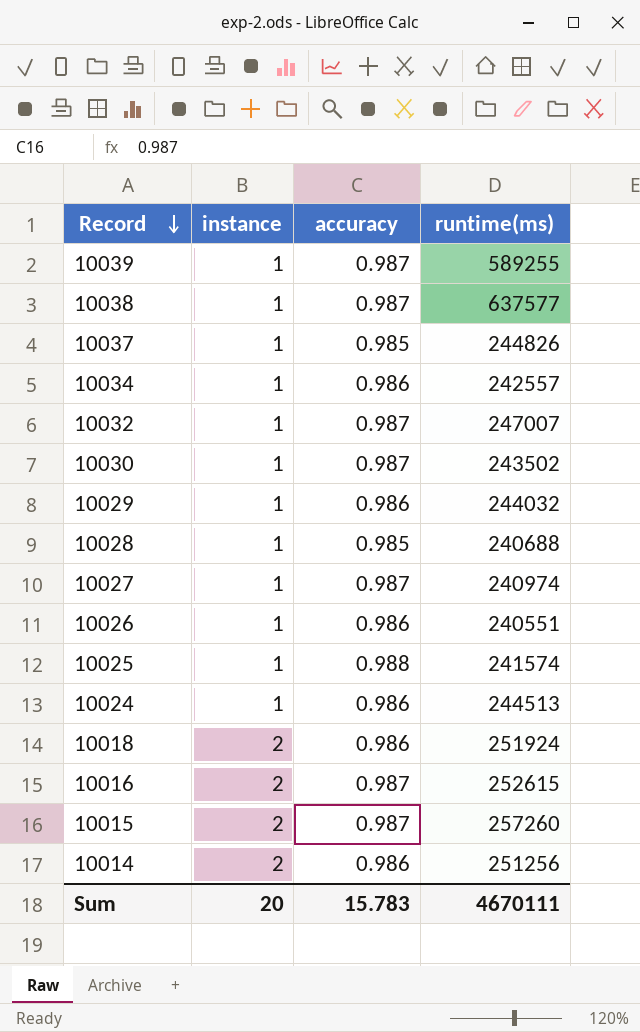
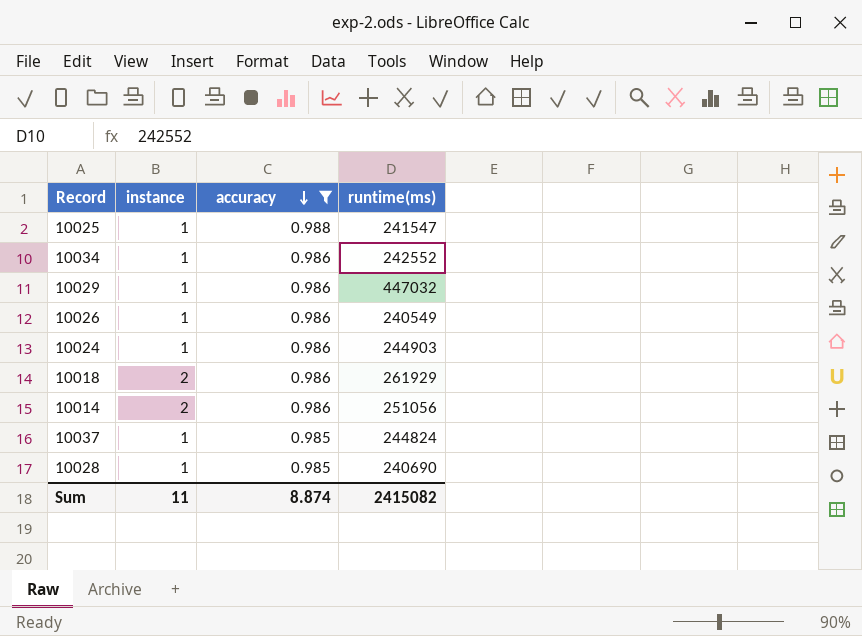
filter: none -> accuracy != 0.987
row order: Record descending -> accuracy descending
10025 | runtime(ms): 241574 -> 241547
10034 | runtime(ms): 242557 -> 242552
10029 | runtime(ms): 244032 -> 447032
10026 | runtime(ms): 240551 -> 240549
10024 | runtime(ms): 244513 -> 244903
10018 | runtime(ms): 251924 -> 261929
10014 | runtime(ms): 251256 -> 251056
10037 | runtime(ms): 244826 -> 244824
10028 | runtime(ms): 240688 -> 240690
Sum | instance: 20 -> 11
Sum | accuracy: 15.783 -> 8.874
Sum | runtime(ms): 4670111 -> 2415082

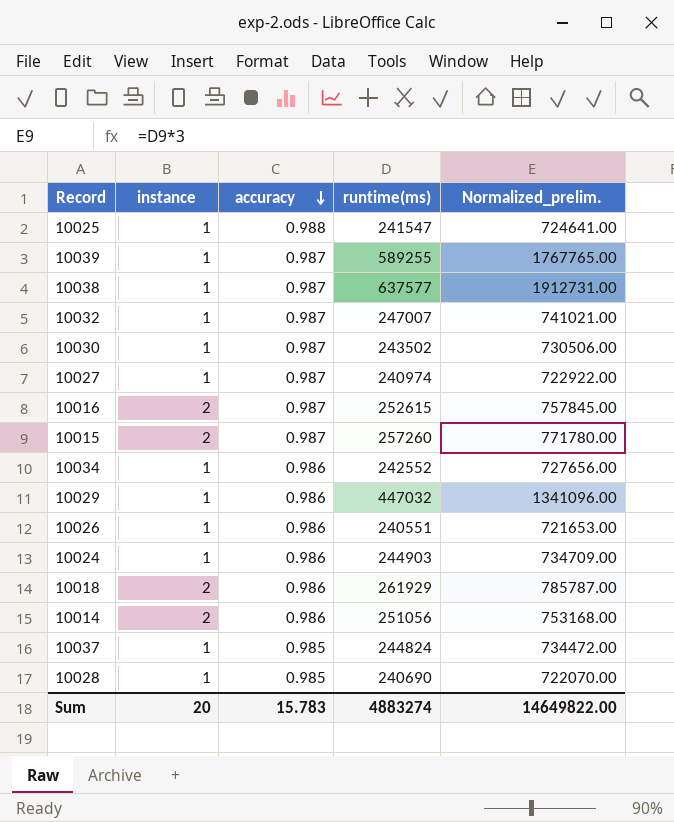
filter: accuracy != 0.987 -> none
column Normalized_prelim. | formula: none -> [runtime(ms)] * 3
10026 | runtime(ms): 240549 -> 240551
Sum | instance: 11 -> 20
Sum | accuracy: 8.874 -> 15.783
Sum | runtime(ms): 2415082 -> 4883274

